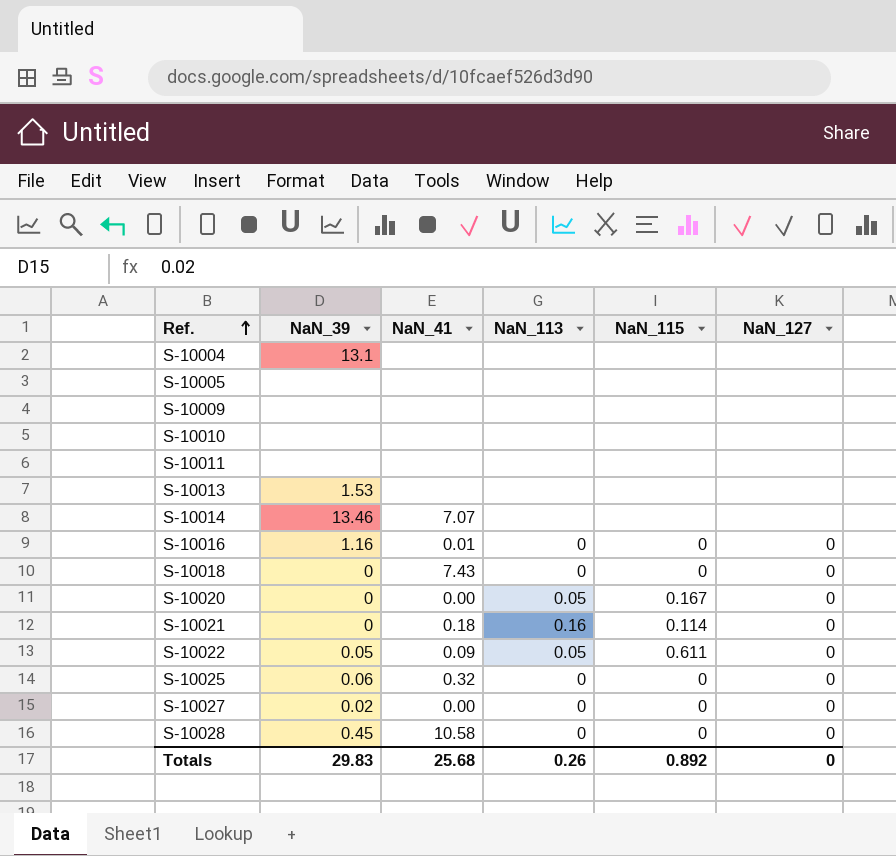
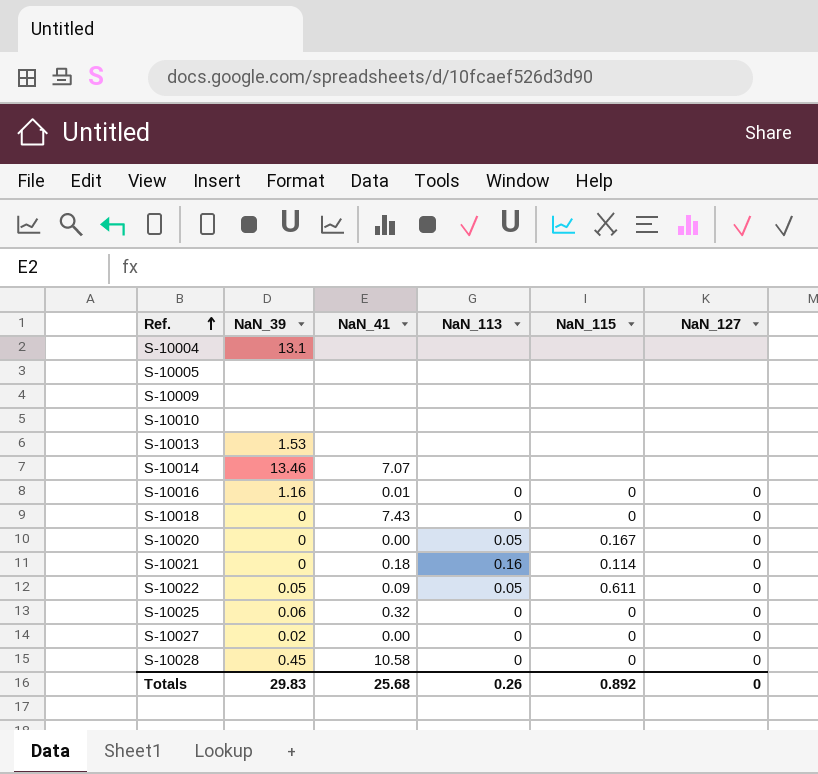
row S-10011: none | none | none | none | none -> none

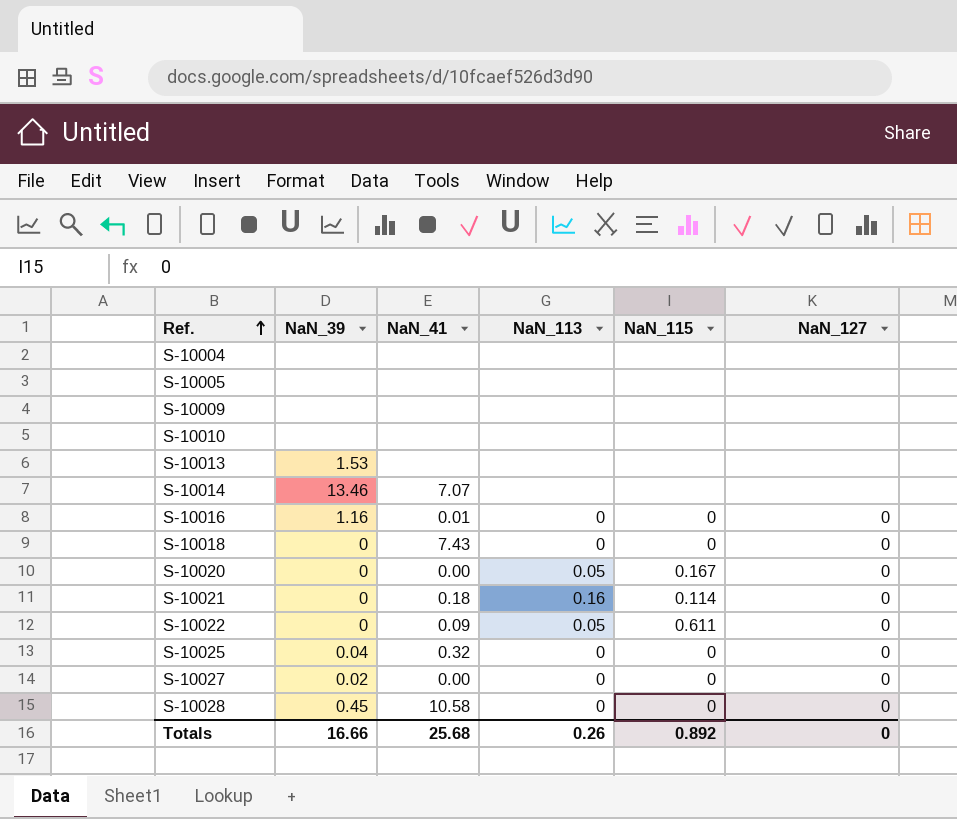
S-10004 | NaN_39: 13.1 -> none
S-10022 | NaN_39: 0.05 -> 0
S-10025 | NaN_39: 0.06 -> 0.04
Totals | NaN_39: 29.83 -> 16.66

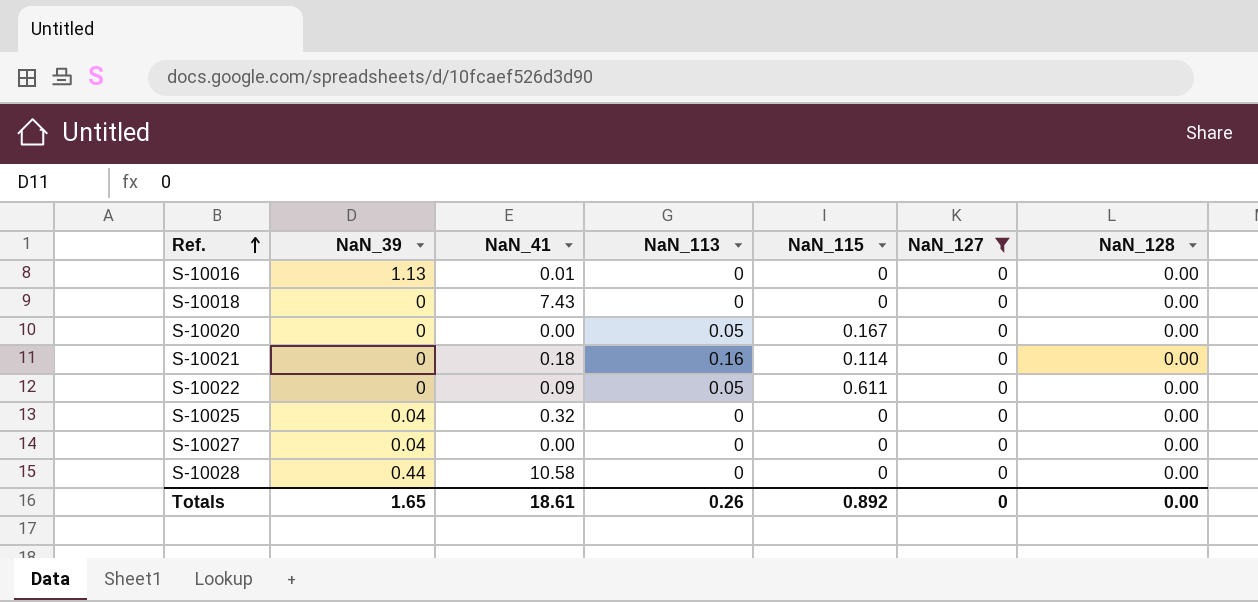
filter: none -> NaN_127 = 0
column NaN_128 | position: none -> 7
S-10016 | NaN_39: 1.16 -> 1.13
S-10027 | NaN_39: 0.02 -> 0.04
S-10028 | NaN_39: 0.45 -> 0.44
Totals | NaN_39: 16.66 -> 1.65
Totals | NaN_41: 25.68 -> 18.61

